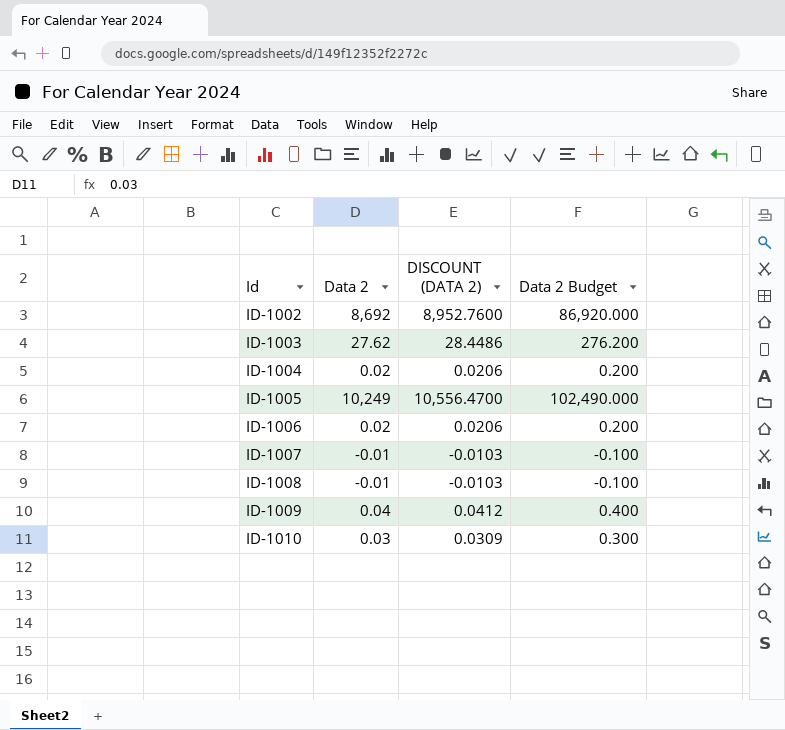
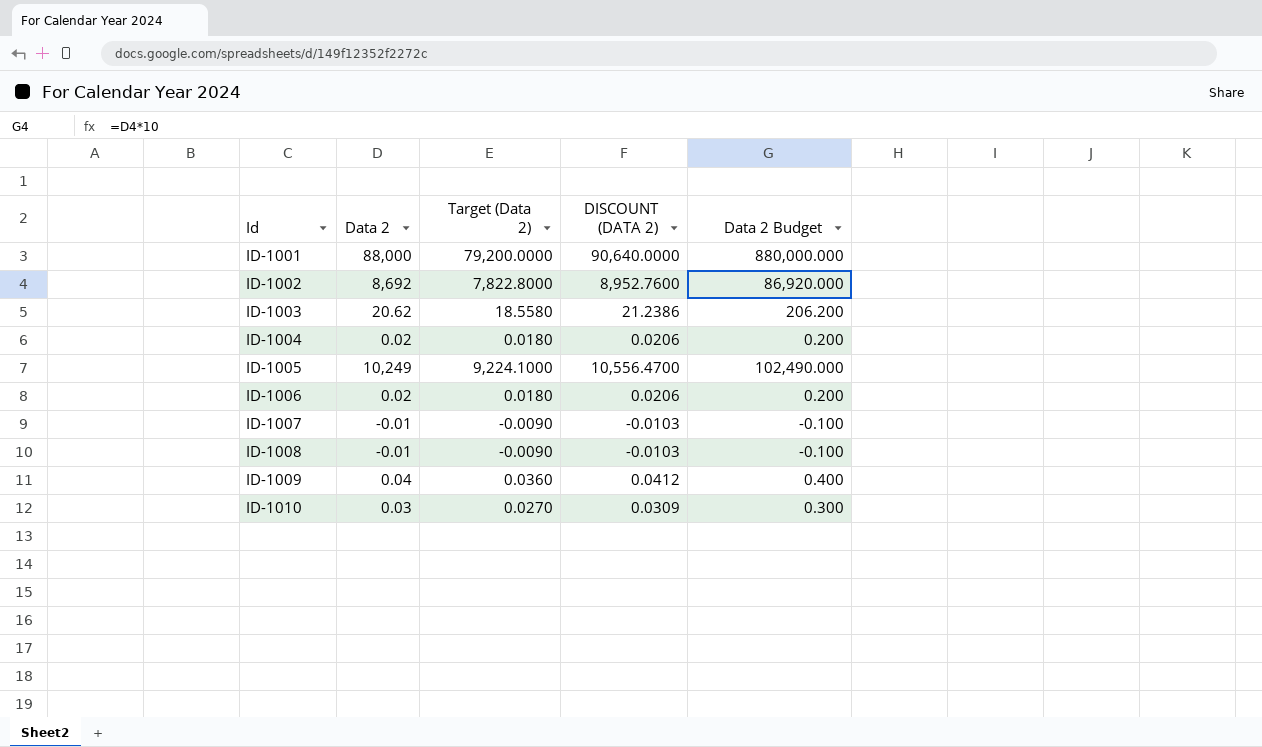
column Target (Data 2) | formula: none -> [Data 2] * 0.9
row ID-1001: none -> 88,000 | 79,200.0000 | 90,640.0000 | 880,000.000
ID-1003 | Data 2: 27.62 -> 20.62
ID-1003 | DISCOUNT (DATA 2): 28.4486 -> 21.2386
ID-1003 | Data 2 Budget: 276.200 -> 206.200

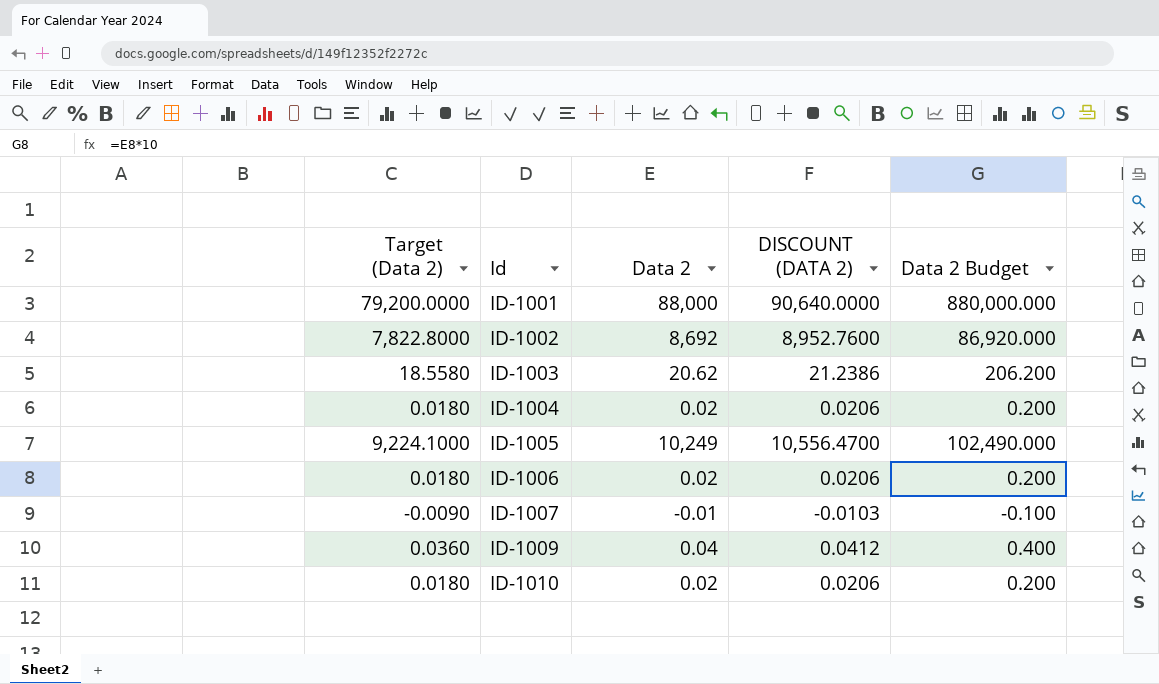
column Target (Data 2) | position: 3 -> 1
row ID-1008: -0.01 | -0.0090 | -0.0103 | -0.100 -> none
ID-1010 | Target (Data 2): 0.0270 -> 0.0180
ID-1010 | Data 2: 0.03 -> 0.02
ID-1010 | DISCOUNT (DATA 2): 0.0309 -> 0.0206
ID-1010 | Data 2 Budget: 0.300 -> 0.200

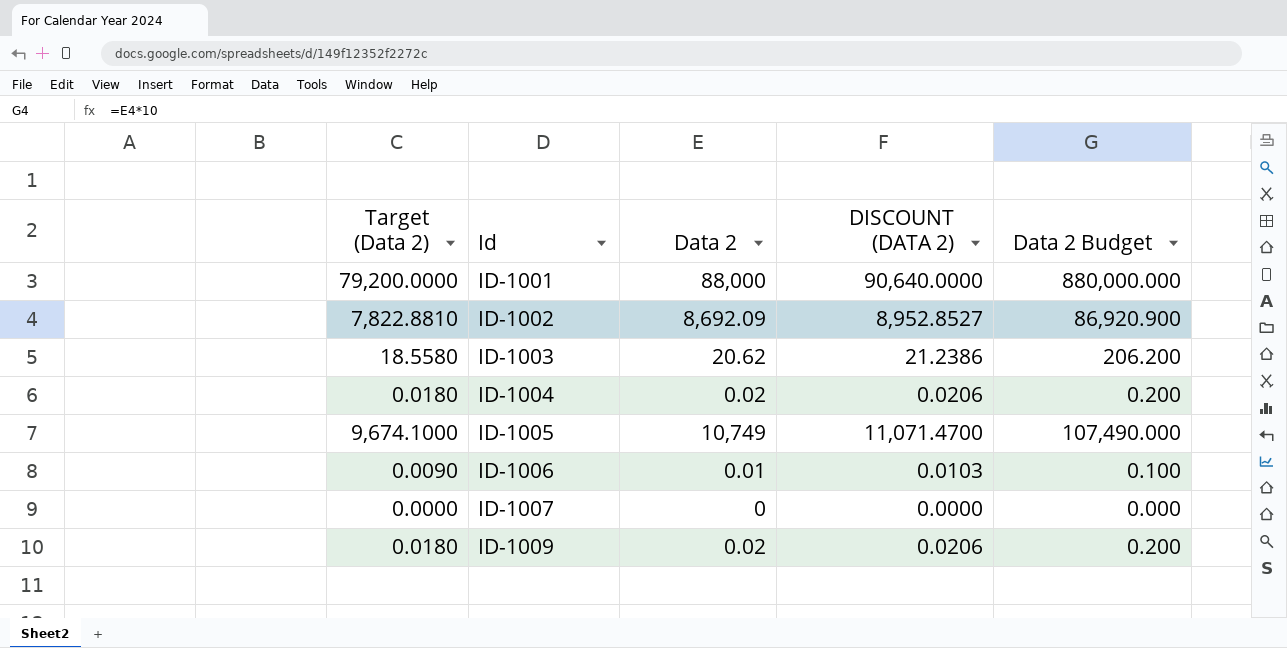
row ID-1010: 0.0180 | 0.02 | 0.0206 | 0.200 -> none
ID-1002 | Target (Data 2): 7,822.8000 -> 7,822.8810
ID-1002 | Data 2: 8,692 -> 8,692.09
ID-1002 | DISCOUNT (DATA 2): 8,952.7600 -> 8,952.8527
ID-1002 | Data 2 Budget: 86,920.000 -> 86,920.900
ID-1005 | Target (Data 2): 9,224.1000 -> 9,674.1000
ID-1005 | Data 2: 10,249 -> 10,749
ID-1005 | DISCOUNT (DATA 2): 10,556.4700 -> 11,071.4700
ID-1005 | Data 2 Budget: 102,490.000 -> 107,490.000
ID-1006 | Target (Data 2): 0.0180 -> 0.0090
ID-1006 | Data 2: 0.02 -> 0.01
ID-1006 | DISCOUNT (DATA 2): 0.0206 -> 0.0103
ID-1006 | Data 2 Budget: 0.200 -> 0.100
ID-1007 | Target (Data 2): -0.0090 -> 0.0000
ID-1007 | Data 2: -0.01 -> 0
ID-1007 | DISCOUNT (DATA 2): -0.0103 -> 0.0000
ID-1007 | Data 2 Budget: -0.100 -> 0.000
ID-1009 | Target (Data 2): 0.0360 -> 0.0180
ID-1009 | Data 2: 0.04 -> 0.02
ID-1009 | DISCOUNT (DATA 2): 0.0412 -> 0.0206
ID-1009 | Data 2 Budget: 0.400 -> 0.200

